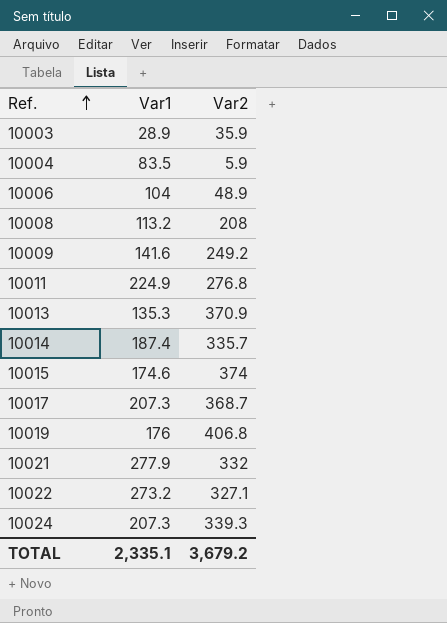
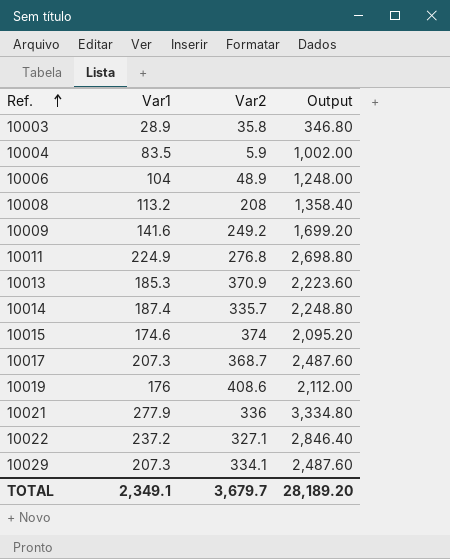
column Output | formula: none -> [Var1] * 12
row 10024: 207.3 | 339.3 -> none
10003 | Var2: 35.9 -> 35.8
10013 | Var1: 135.3 -> 185.3
10019 | Var2: 406.8 -> 408.6
10021 | Var2: 332 -> 336
10022 | Var1: 273.2 -> 237.2
row 10029: none -> 207.3 | 334.1 | 2,487.60
TOTAL | Var1: 2,335.1 -> 2,349.1
TOTAL | Var2: 3,679.2 -> 3,679.7

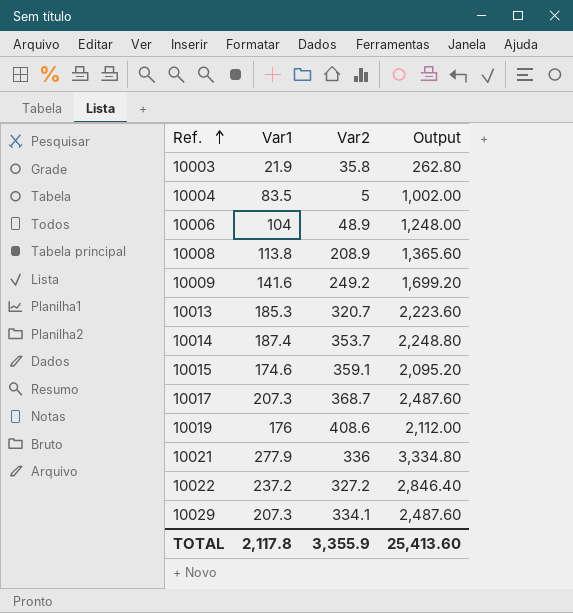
row 10011: 224.9 | 276.8 | 2,698.80 -> none
10003 | Var1: 28.9 -> 21.9
10003 | Output: 346.80 -> 262.80
10004 | Var2: 5.9 -> 5
10008 | Var1: 113.2 -> 113.8
10008 | Var2: 208 -> 208.9
10008 | Output: 1,358.40 -> 1,365.60
10013 | Var2: 370.9 -> 320.7
10014 | Var2: 335.7 -> 353.7
10015 | Var2: 374 -> 359.1
10022 | Var2: 327.1 -> 327.2
TOTAL | Var1: 2,349.1 -> 2,117.8
TOTAL | Var2: 3,679.7 -> 3,355.9
TOTAL | Output: 28,189.20 -> 25,413.60

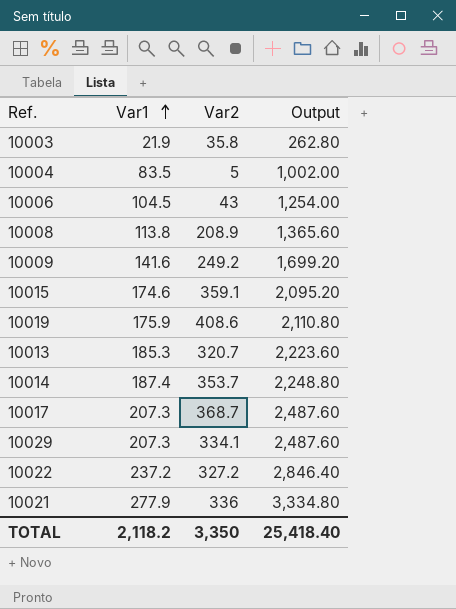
row order: Ref. ascending -> Var1 ascending
10006 | Var1: 104 -> 104.5
10006 | Var2: 48.9 -> 43
10006 | Output: 1,248.00 -> 1,254.00
10019 | Var1: 176 -> 175.9
10019 | Output: 2,112.00 -> 2,110.80
TOTAL | Var1: 2,117.8 -> 2,118.2
TOTAL | Var2: 3,355.9 -> 3,350
TOTAL | Output: 25,413.60 -> 25,418.40

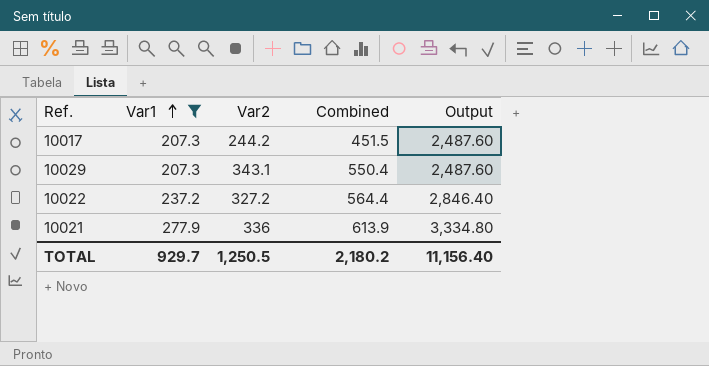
filter: none -> Var1 >= 207.3
column Combined | formula: none -> [Var1] + [Var2]
10017 | Var2: 368.7 -> 244.2
10029 | Var2: 334.1 -> 343.1
TOTAL | Var1: 2,118.2 -> 929.7
TOTAL | Var2: 3,350 -> 1,250.5
TOTAL | Output: 25,418.40 -> 11,156.40

